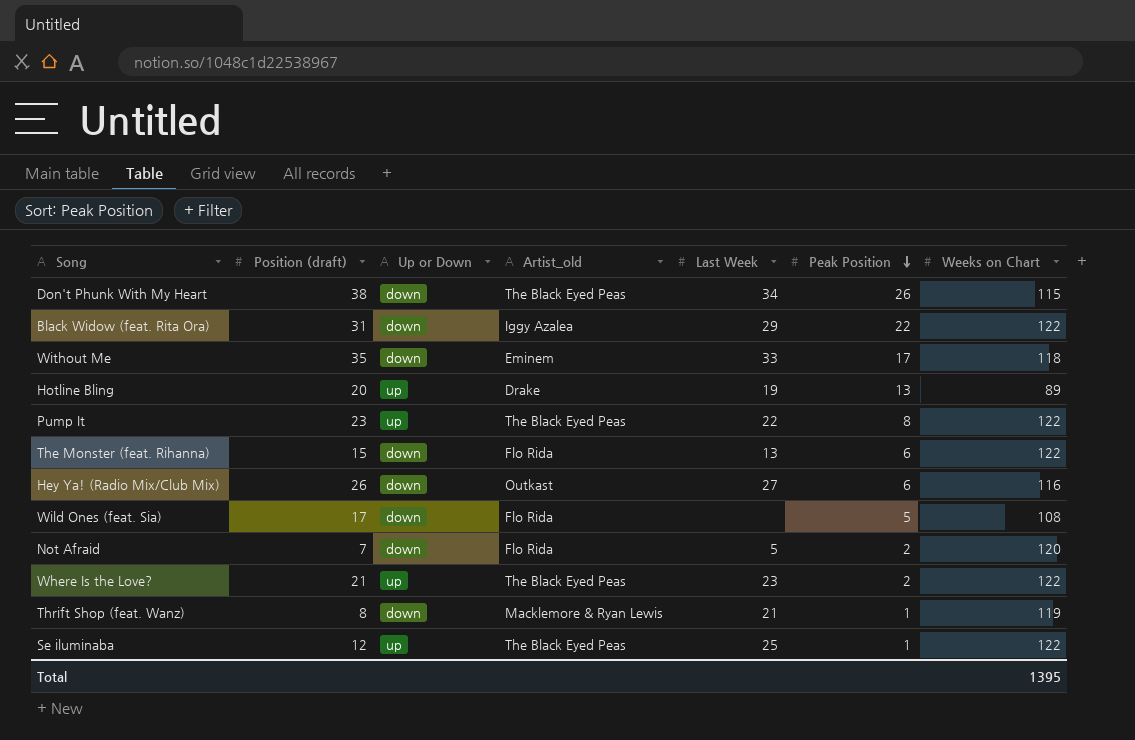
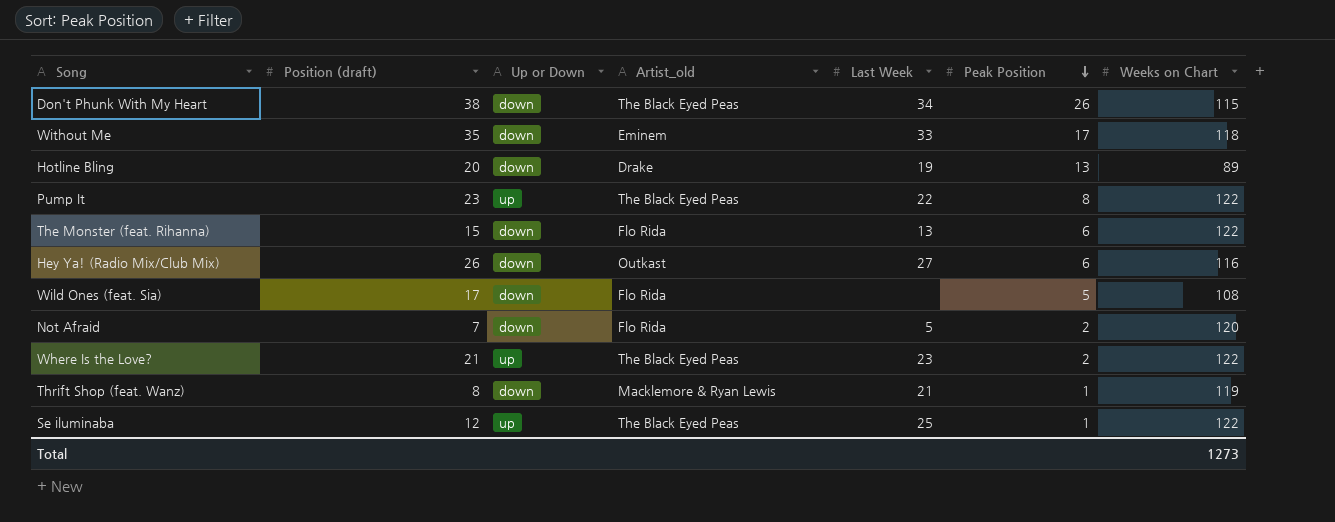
row Black Widow (feat. Rita Ora): 31 | down | Iggy Azalea | 29 | 22 | 122 -> none
Hotline Bling | Up or Down: up -> down
Total | Weeks on Chart: 1395 -> 1273

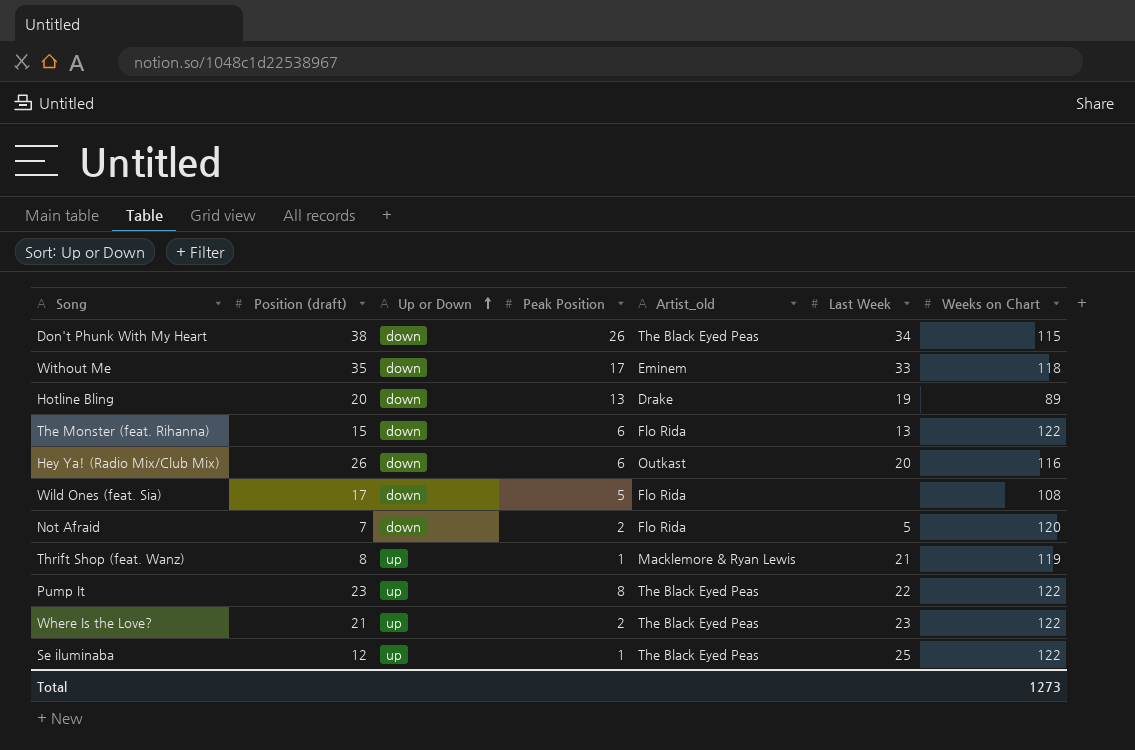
row order: Peak Position descending -> Up or Down ascending
column Peak Position | position: 6 -> 4
Hey Ya! (Radio Mix/Club Mix) | Last Week: 27 -> 20
Thrift Shop (feat. Wanz) | Up or Down: down -> up

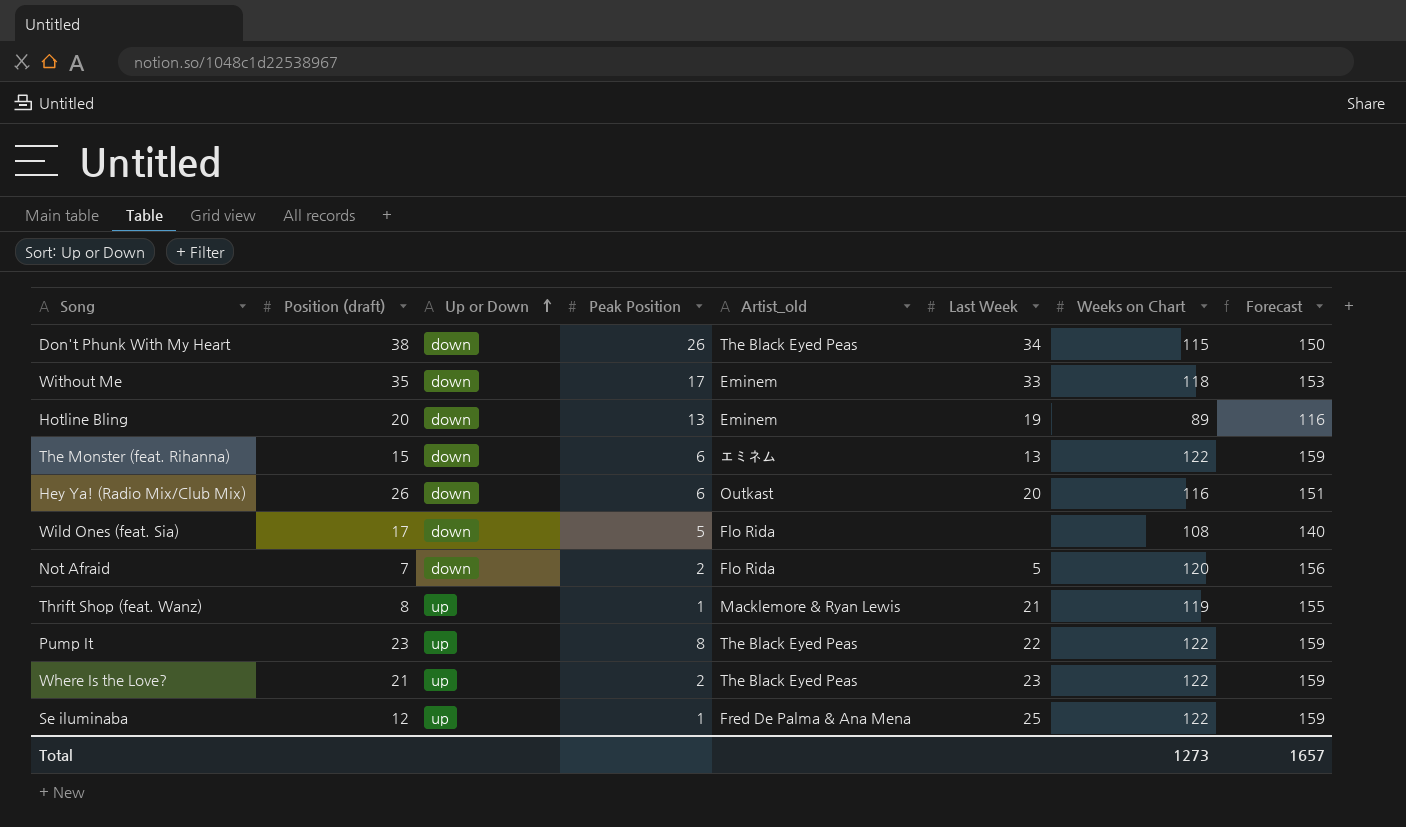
column Forecast | formula: none -> [Weeks on Chart] * 1.3
Hotline Bling | Artist_old: Drake -> Eminem
The Monster (feat. Rihanna) | Artist_old: Flo Rida -> エミネム
Se iluminaba | Artist_old: The Black Eyed Peas -> Fred De Palma & Ana Mena

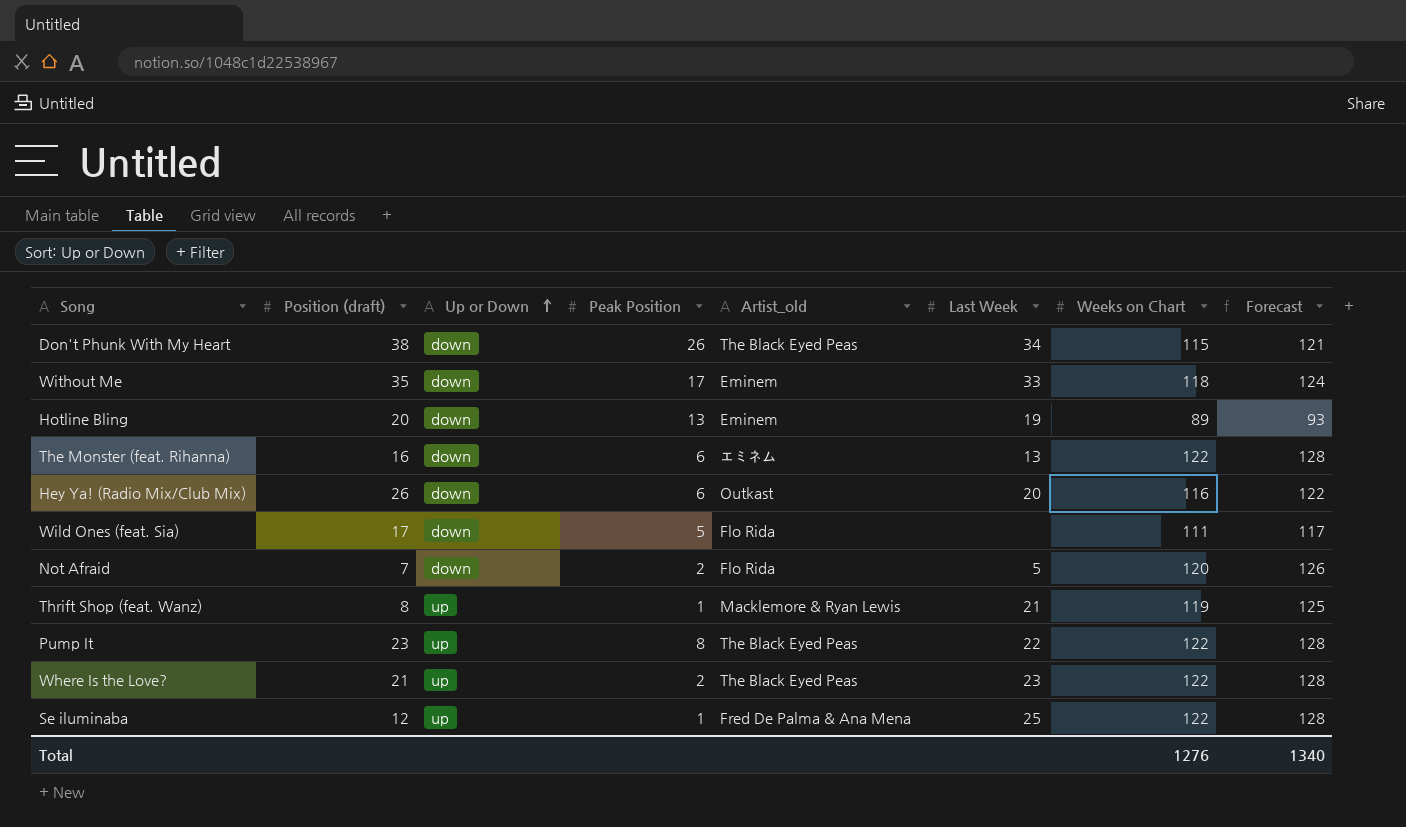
column Forecast | formula: [Weeks on Chart] * 1.3 -> [Weeks on Chart] * 1.05
The Monster (feat. Rihanna) | Position (draft): 15 -> 16
Wild Ones (feat. Sia) | Weeks on Chart: 108 -> 111
Total | Weeks on Chart: 1273 -> 1276
Total | Forecast: 1657 -> 1340

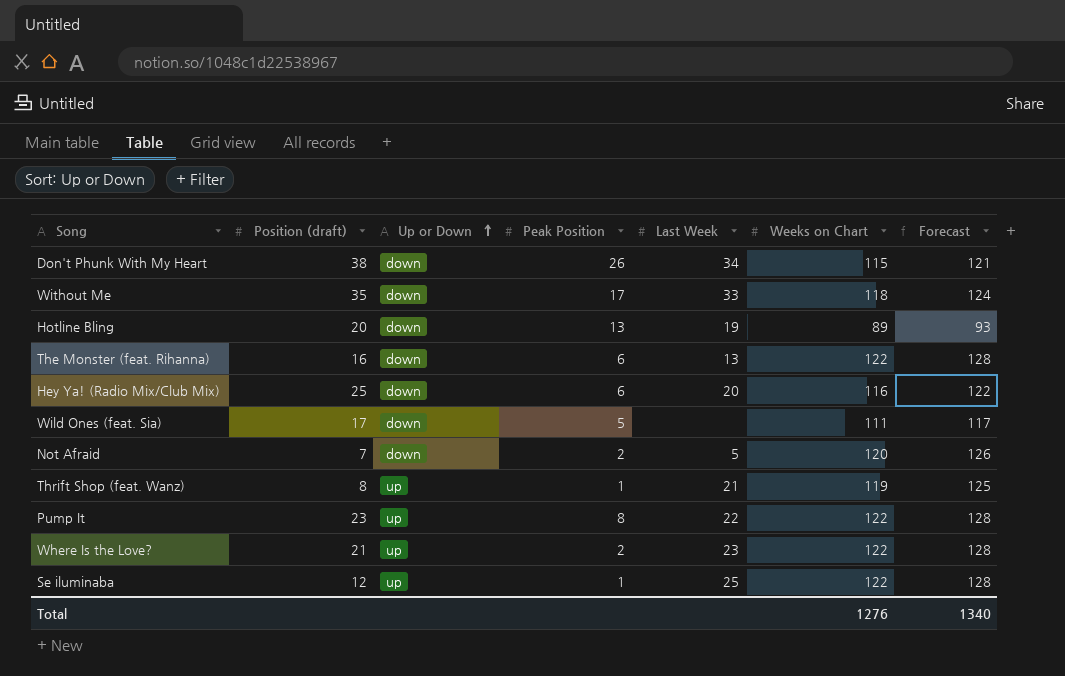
column Artist_old | position: 5 -> none
Hey Ya! (Radio Mix/Club Mix) | Position (draft): 26 -> 25

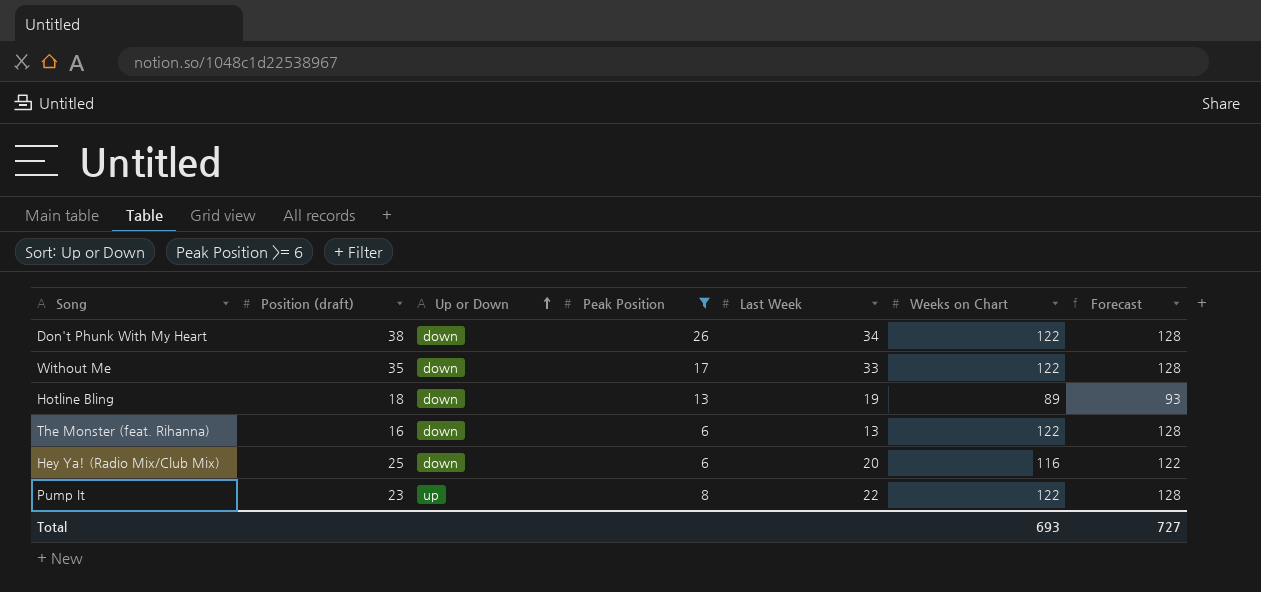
filter: none -> Peak Position >= 6
Don't Phunk With My Heart | Weeks on Chart: 115 -> 122
Don't Phunk With My Heart | Forecast: 121 -> 128
Without Me | Weeks on Chart: 118 -> 122
Without Me | Forecast: 124 -> 128
Hotline Bling | Position (draft): 20 -> 18
Total | Weeks on Chart: 1276 -> 693
Total | Forecast: 1340 -> 727

